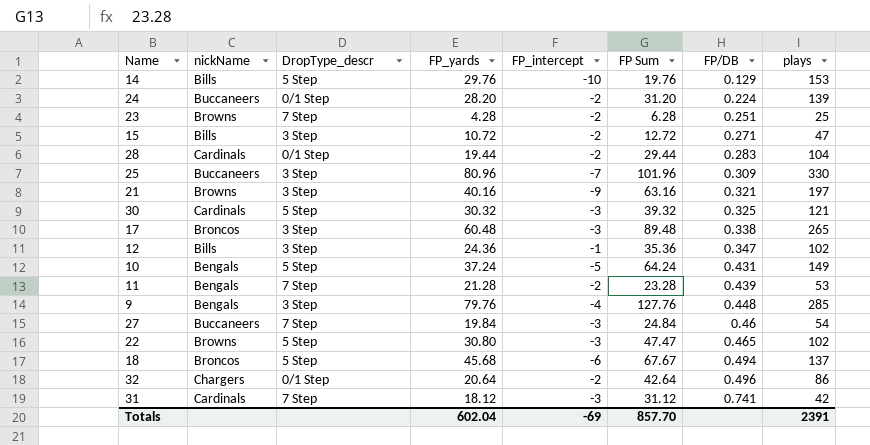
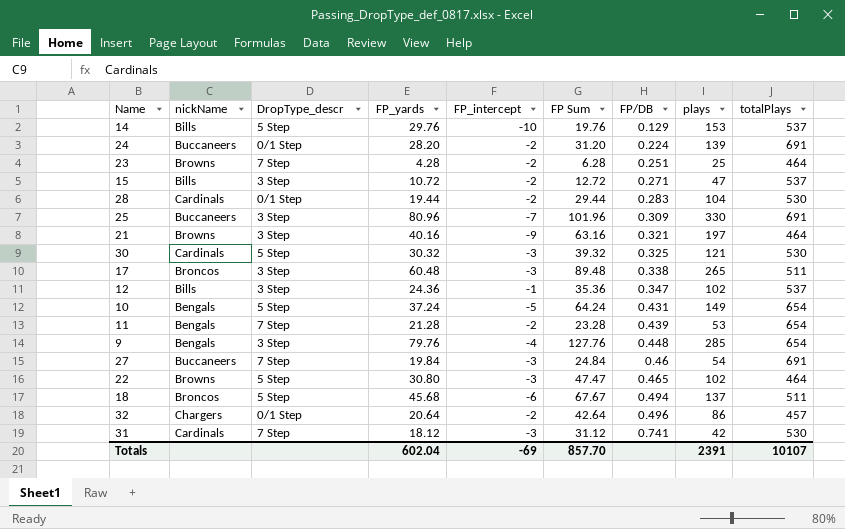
column totalPlays | position: none -> 9

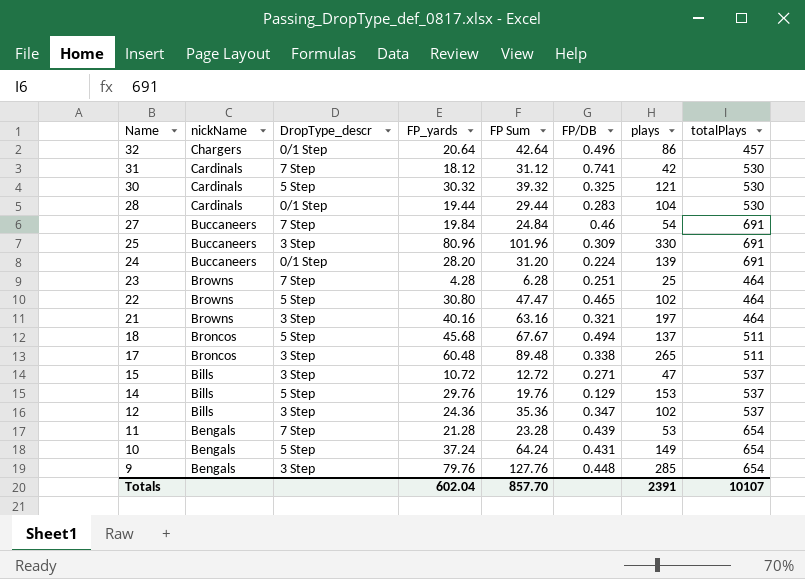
row order: FP/DB ascending -> Name descending
column FP_intercept | position: 5 -> none

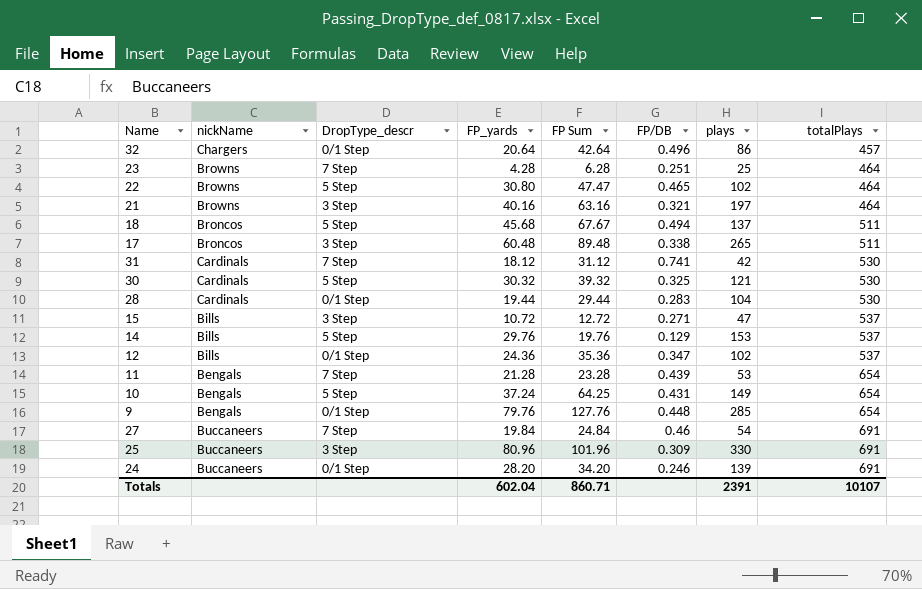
row order: Name descending -> totalPlays ascending
12 | DropType_descr: 3 Step -> 0/1 Step
10 | FP Sum: 64.24 -> 64.25
9 | DropType_descr: 3 Step -> 0/1 Step
24 | FP Sum: 31.20 -> 34.20
24 | FP/DB: 0.224 -> 0.246
Totals | FP Sum: 857.70 -> 860.71

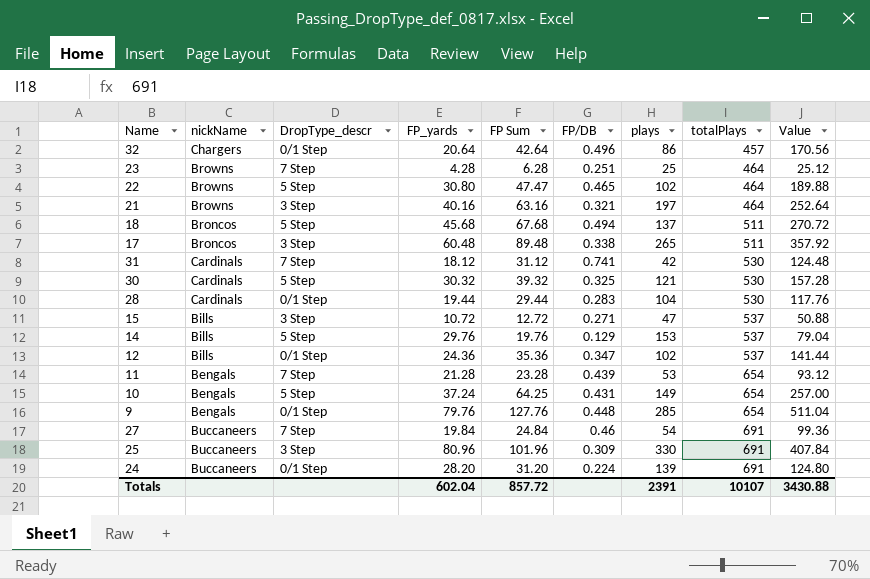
column Value | formula: none -> [FP Sum] * 4
18 | FP Sum: 67.67 -> 67.68
24 | FP Sum: 34.20 -> 31.20
24 | FP/DB: 0.246 -> 0.224
Totals | FP Sum: 860.71 -> 857.72

